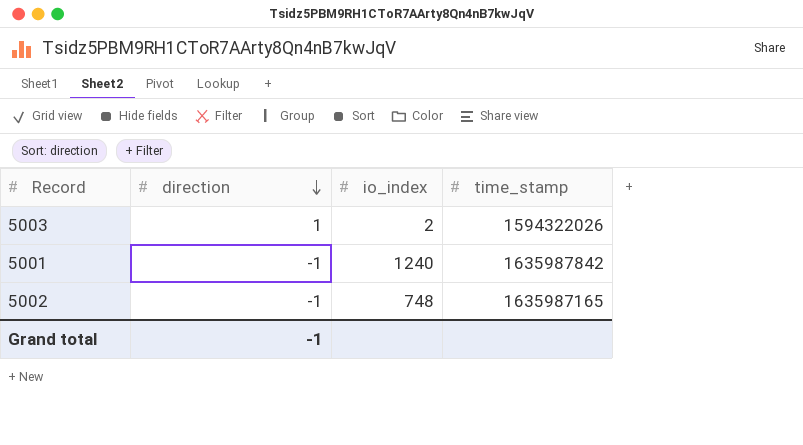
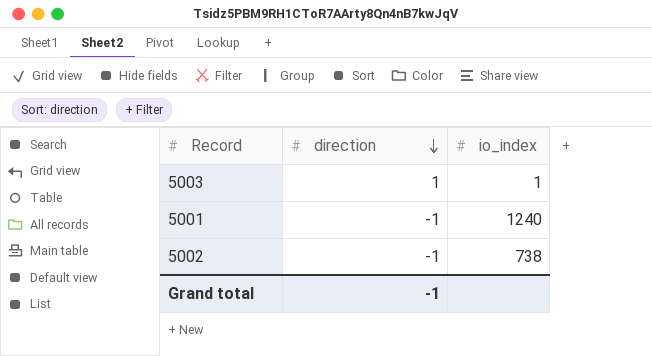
column time_stamp | position: 4 -> none
5003 | io_index: 2 -> 1
5002 | io_index: 748 -> 738

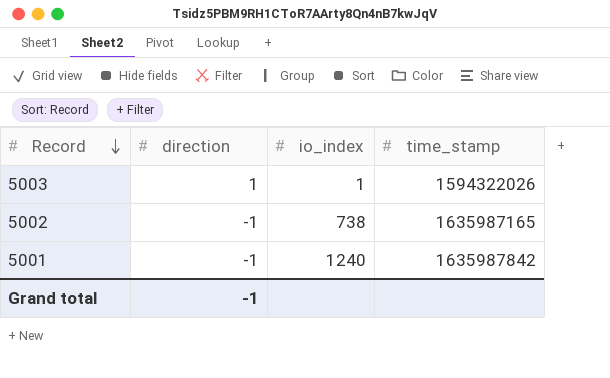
row order: direction descending -> Record descending
column time_stamp | position: none -> 4

